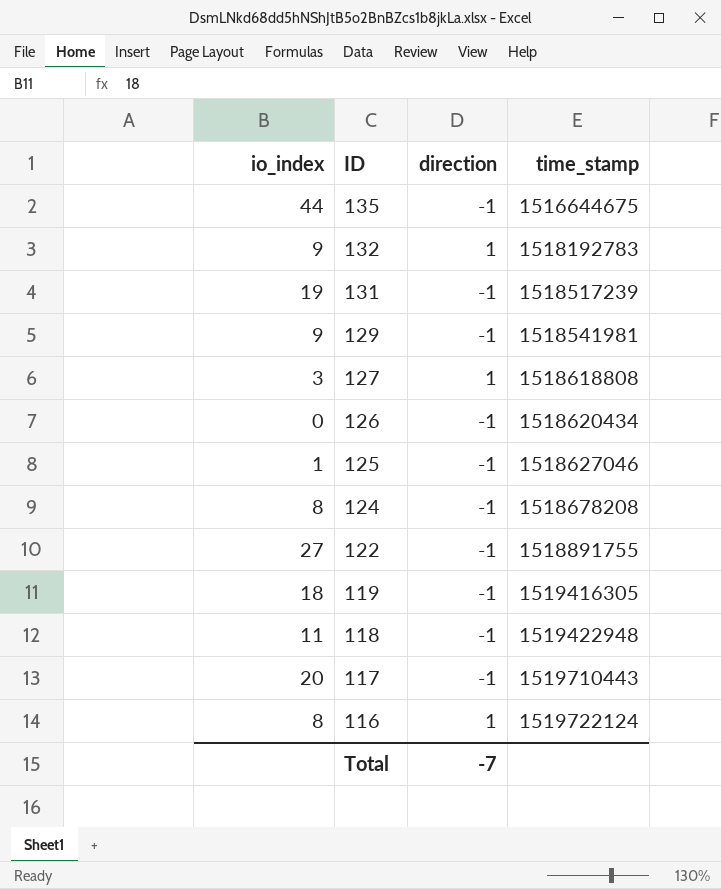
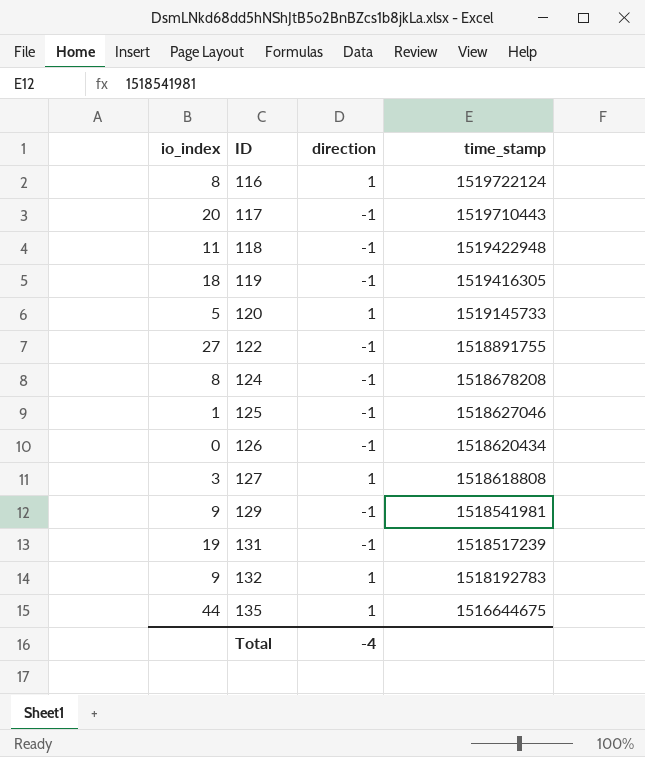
row order: ID descending -> ID ascending
row 120: none -> 5 | 1 | 1519145733
135 | direction: -1 -> 1
Total | direction: -7 -> -4

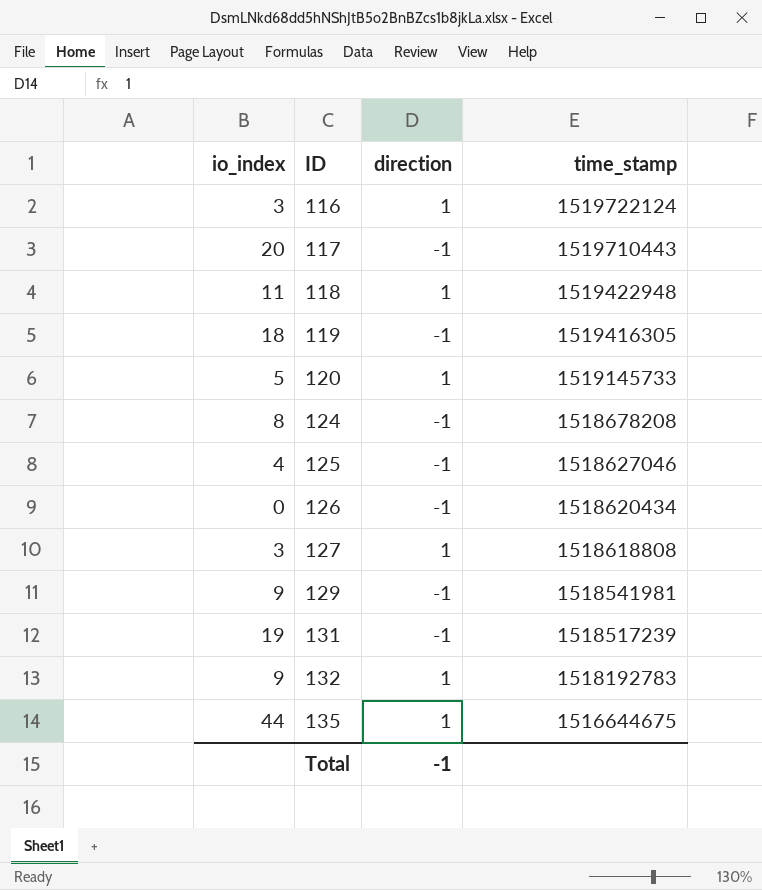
row 122: 27 | -1 | 1518891755 -> none
116 | io_index: 8 -> 3
118 | direction: -1 -> 1
125 | io_index: 1 -> 4
Total | direction: -4 -> -1

